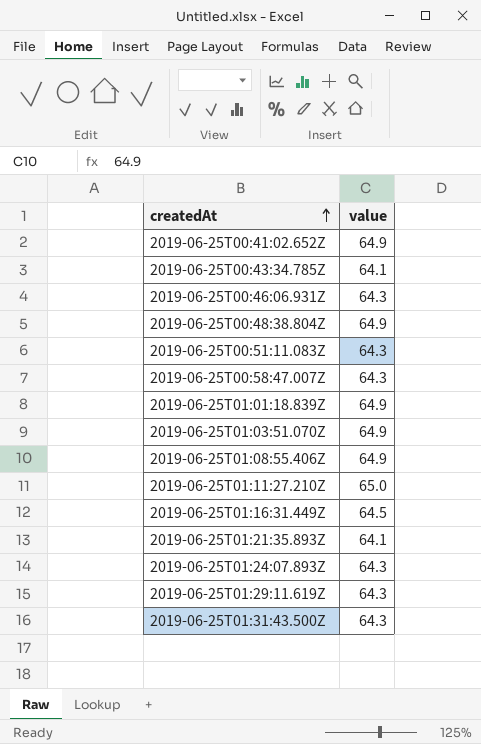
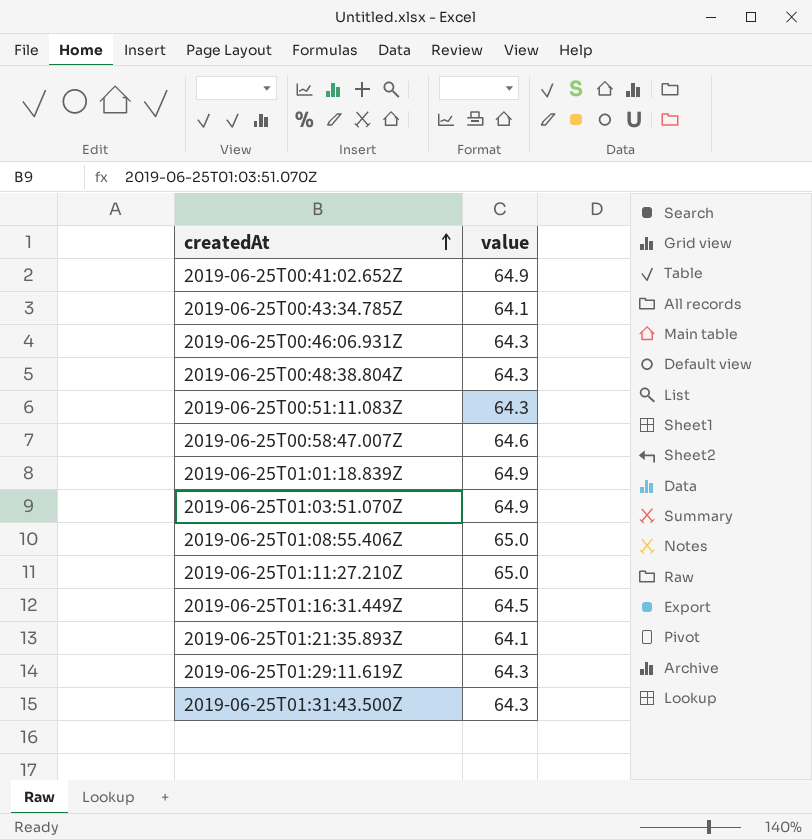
row 2019-06-25T01:24:07.893Z: 64.3 -> none
2019-06-25T00:48:38.804Z | value: 64.9 -> 64.3
2019-06-25T00:58:47.007Z | value: 64.3 -> 64.6
2019-06-25T01:08:55.406Z | value: 64.9 -> 65.0

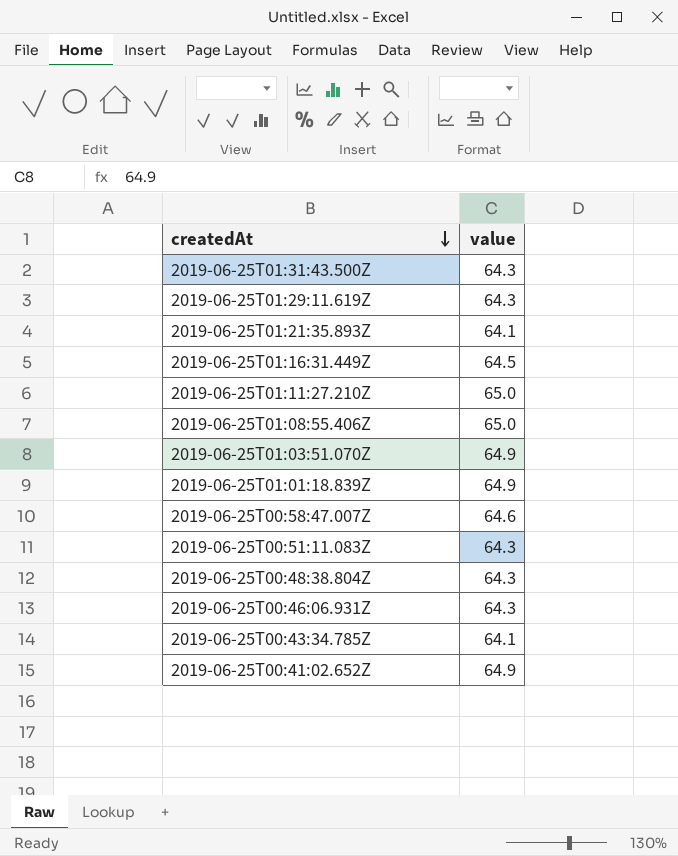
row order: createdAt ascending -> createdAt descending

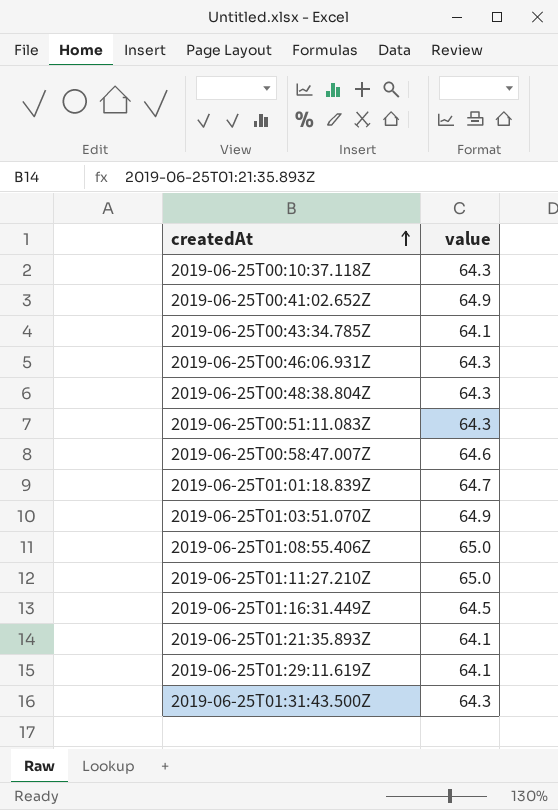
row order: createdAt descending -> createdAt ascending
row 2019-06-25T00:10:37.118Z: none -> 64.3
2019-06-25T01:01:18.839Z | value: 64.9 -> 64.7
2019-06-25T01:29:11.619Z | value: 64.3 -> 64.1

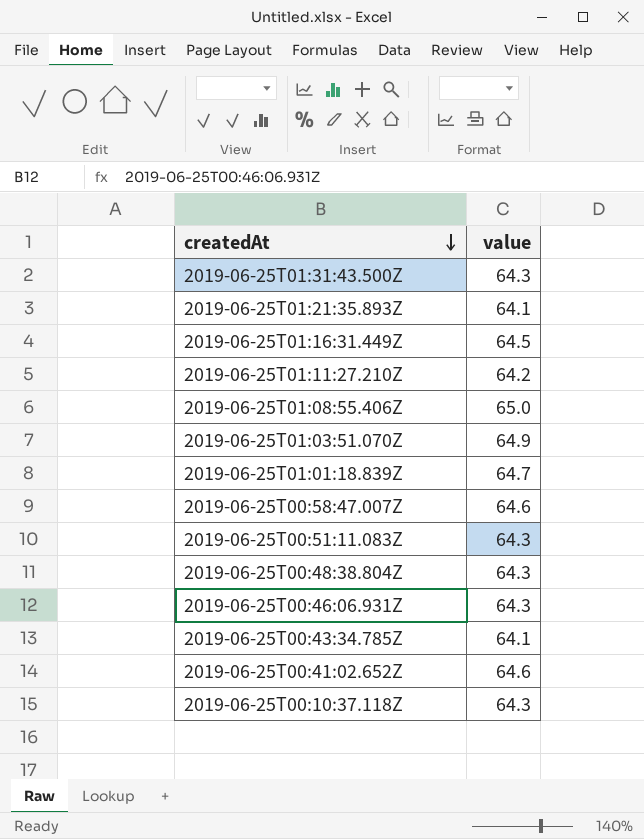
row order: createdAt ascending -> createdAt descending
row 2019-06-25T01:29:11.619Z: 64.1 -> none
2019-06-25T01:11:27.210Z | value: 65.0 -> 64.2
2019-06-25T00:41:02.652Z | value: 64.9 -> 64.6

